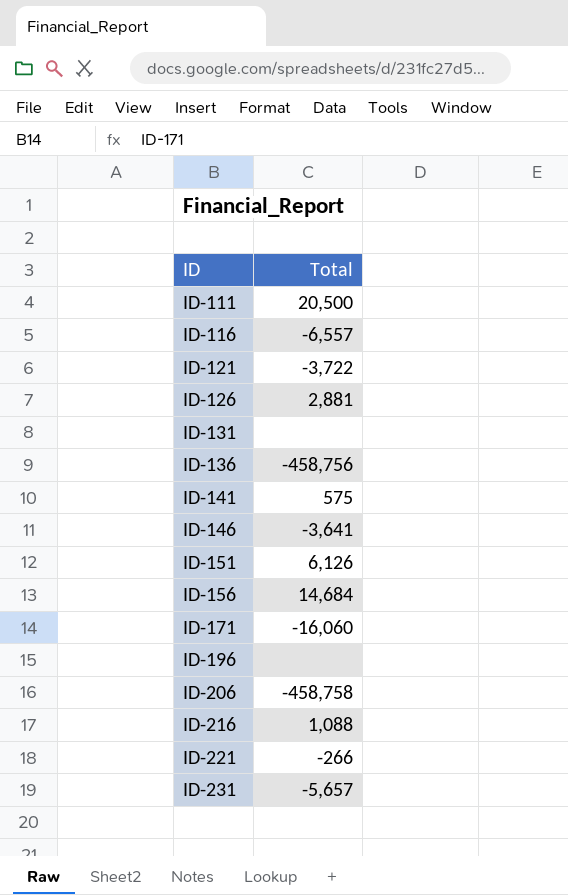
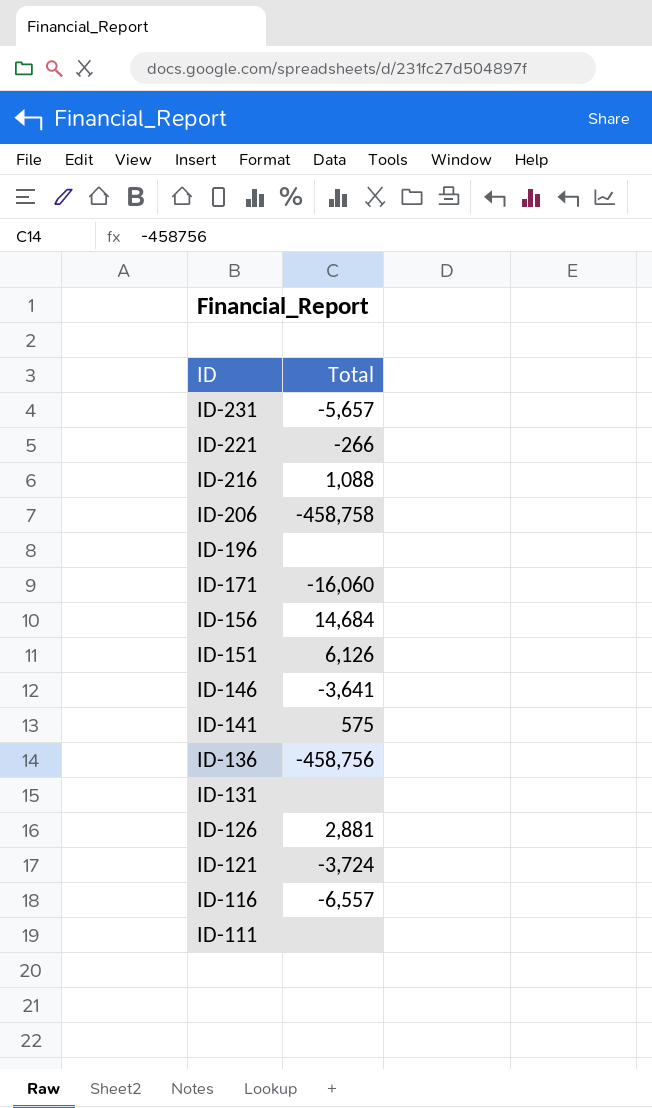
row order: ID ascending -> ID descending
ID-121 | Total: -3,722 -> -3,724
ID-111 | Total: 20,500 -> none

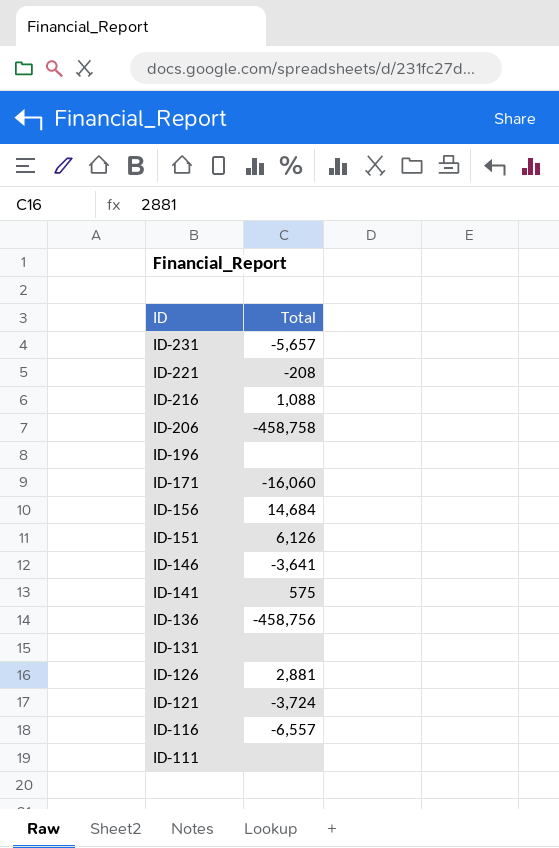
ID-221 | Total: -266 -> -208

